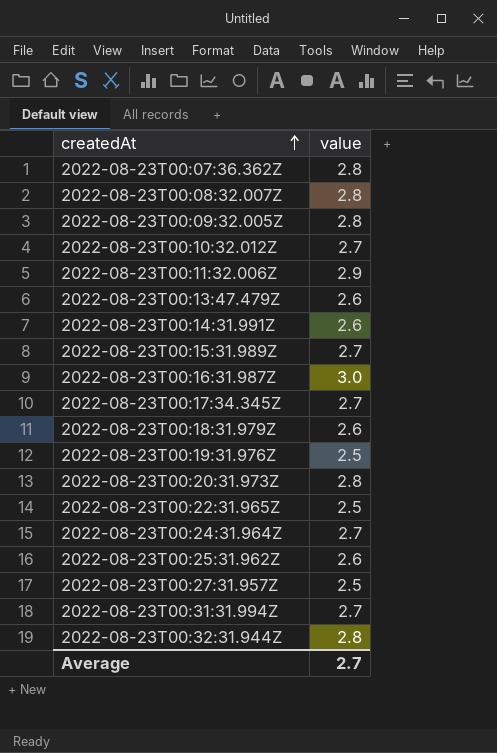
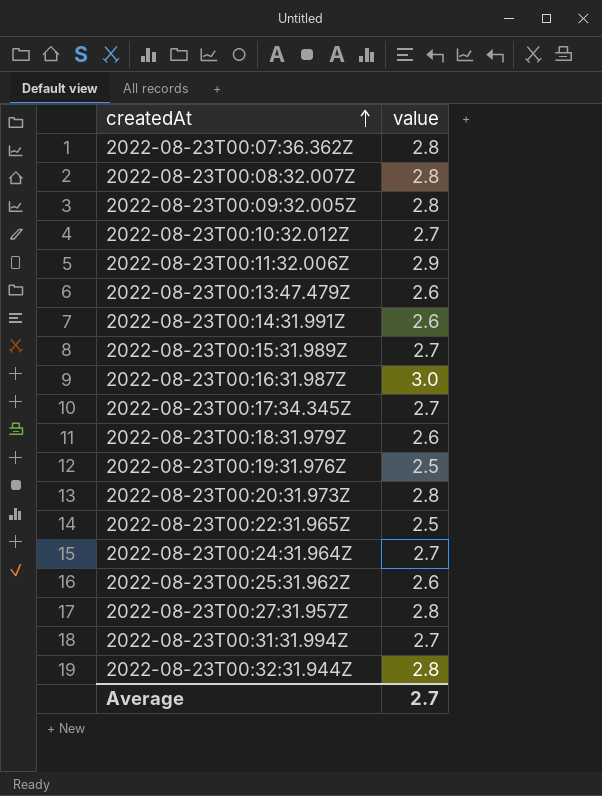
2022-08-23T00:27:31.957Z | value: 2.5 -> 2.8

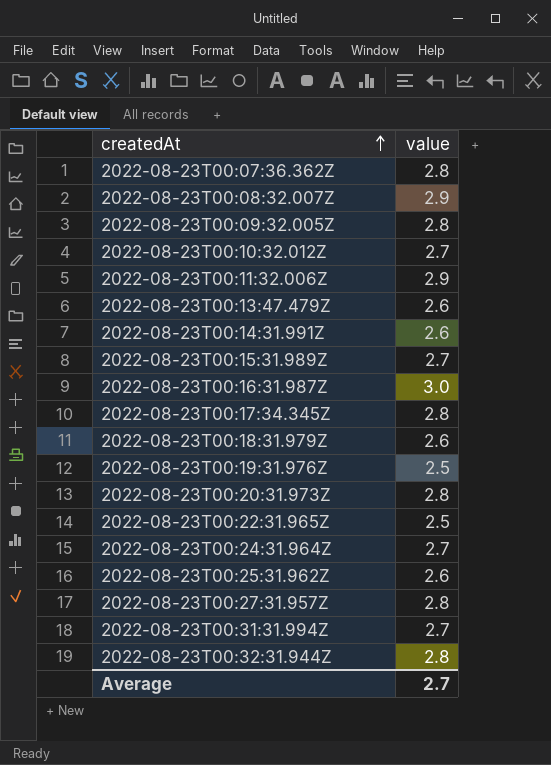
2022-08-23T00:08:32.007Z | value: 2.8 -> 2.9
2022-08-23T00:17:34.345Z | value: 2.7 -> 2.8

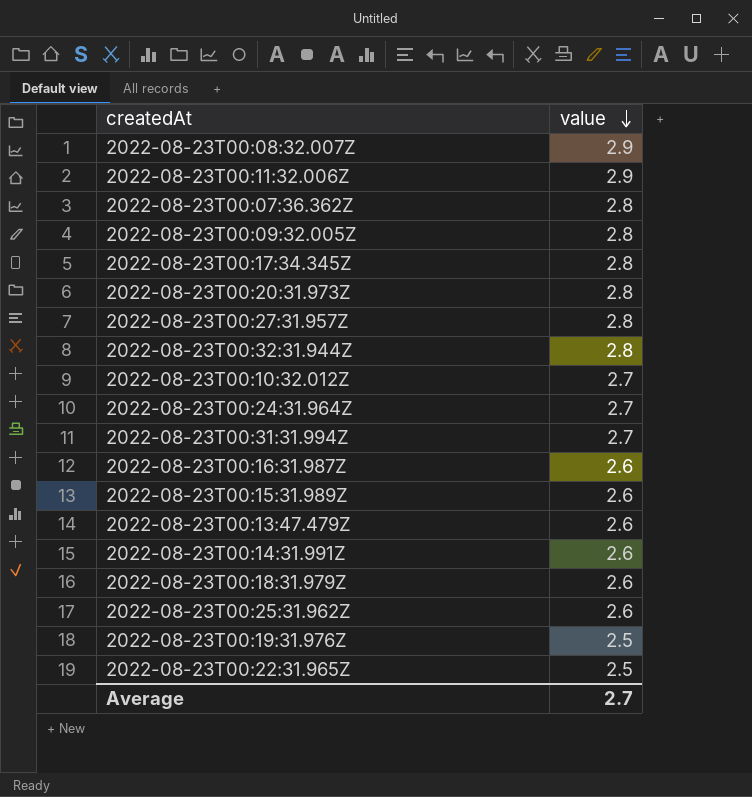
row order: createdAt ascending -> value descending
2022-08-23T00:16:31.987Z | value: 3.0 -> 2.6
2022-08-23T00:15:31.989Z | value: 2.7 -> 2.6

